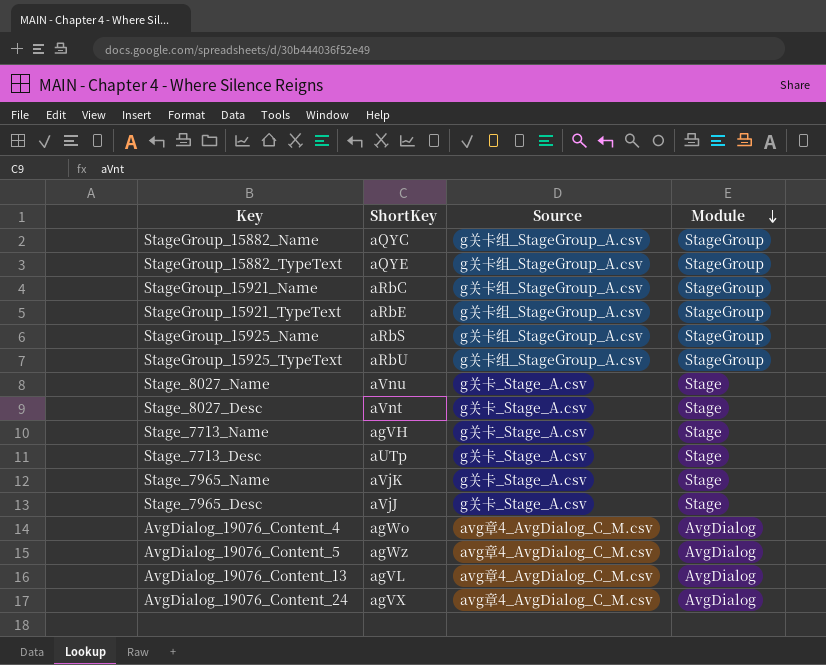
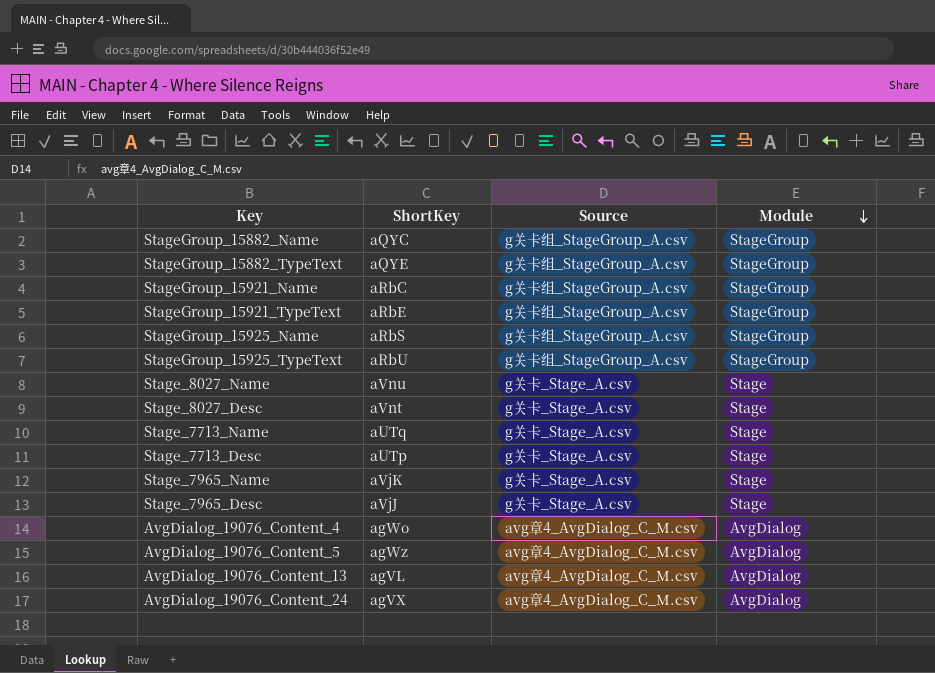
Stage_7713_Name | ShortKey: agVH -> aUTq

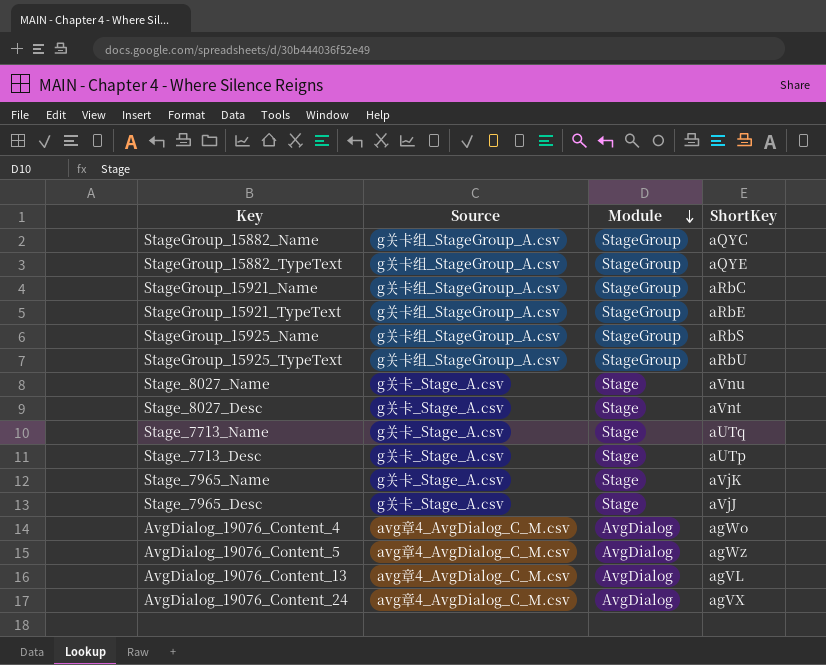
column ShortKey | position: 2 -> 4

